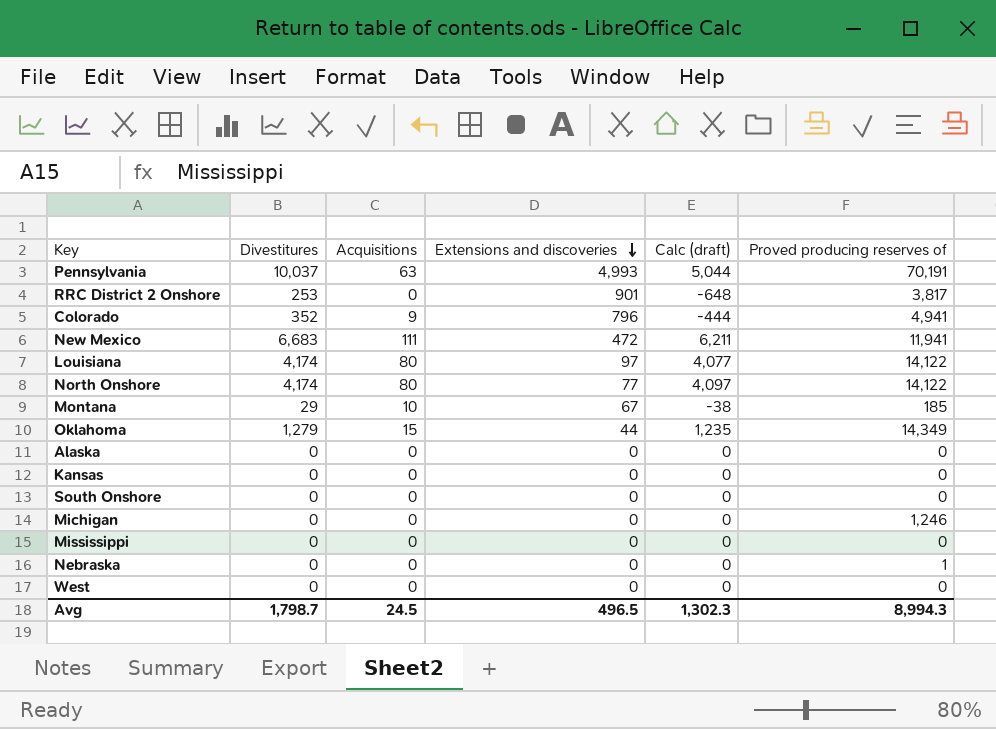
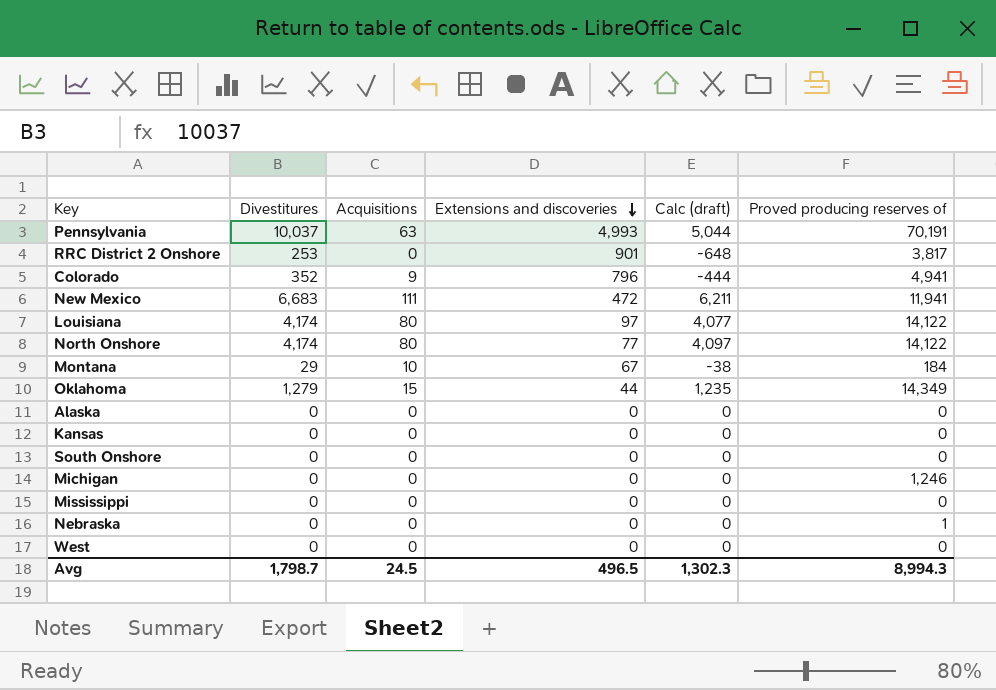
Montana | Proved producing reserves of: 185 -> 184

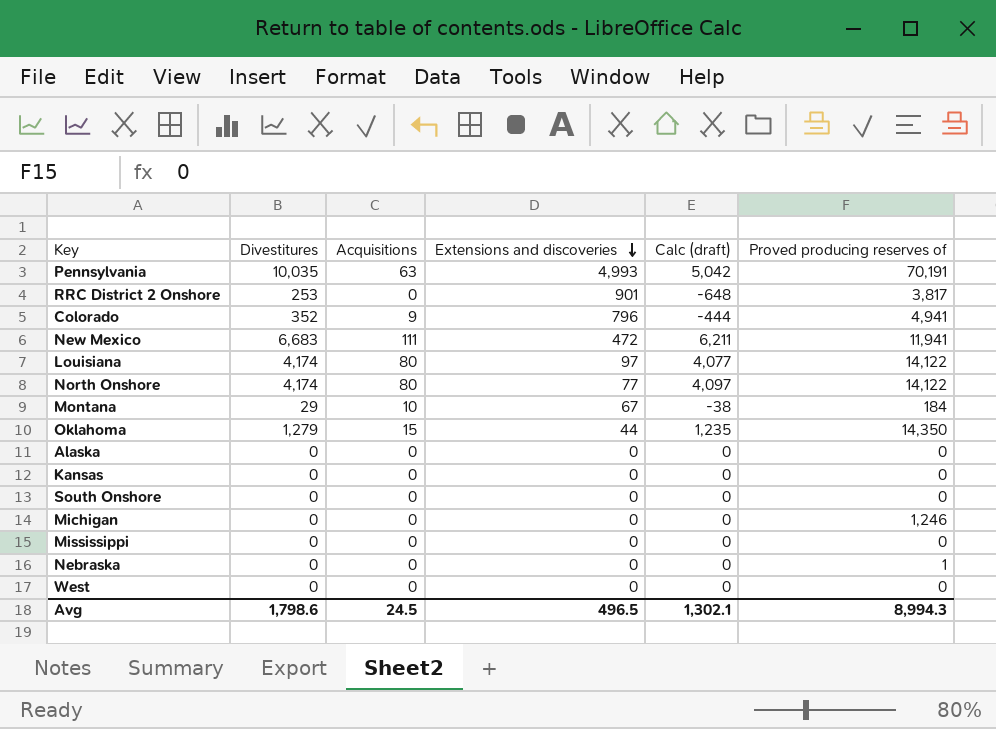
Pennsylvania | Divestitures: 10,037 -> 10,035
Pennsylvania | Calc (draft): 5,044 -> 5,042
Oklahoma | Proved producing reserves of: 14,349 -> 14,350
Avg | Divestitures: 1,798.7 -> 1,798.6
Avg | Calc (draft): 1,302.3 -> 1,302.1

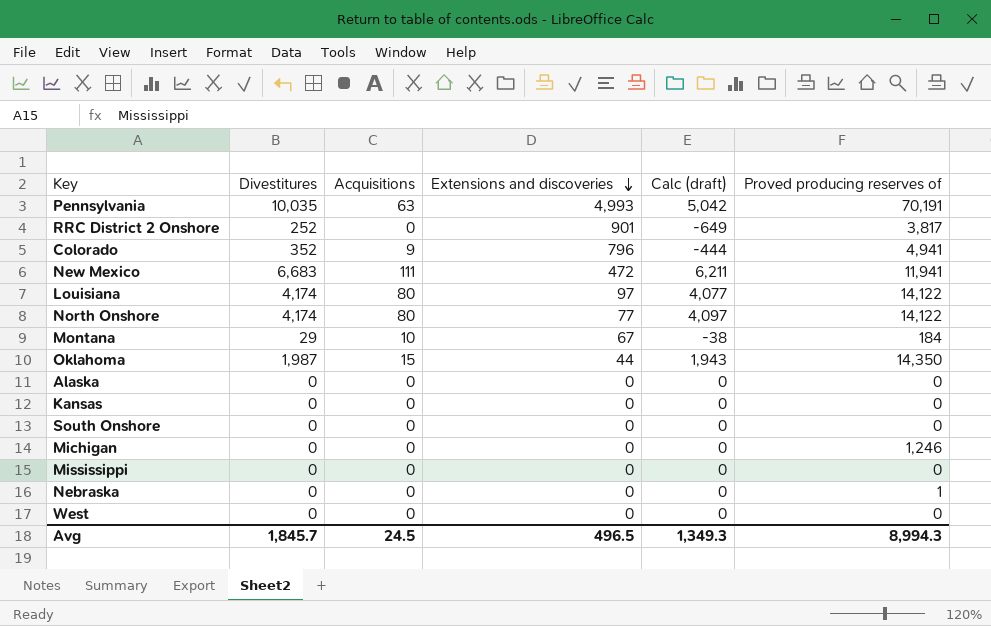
RRC District 2 Onshore | Divestitures: 253 -> 252
RRC District 2 Onshore | Calc (draft): -648 -> -649
Oklahoma | Divestitures: 1,279 -> 1,987
Oklahoma | Calc (draft): 1,235 -> 1,943
Avg | Divestitures: 1,798.6 -> 1,845.7
Avg | Calc (draft): 1,302.1 -> 1,349.3

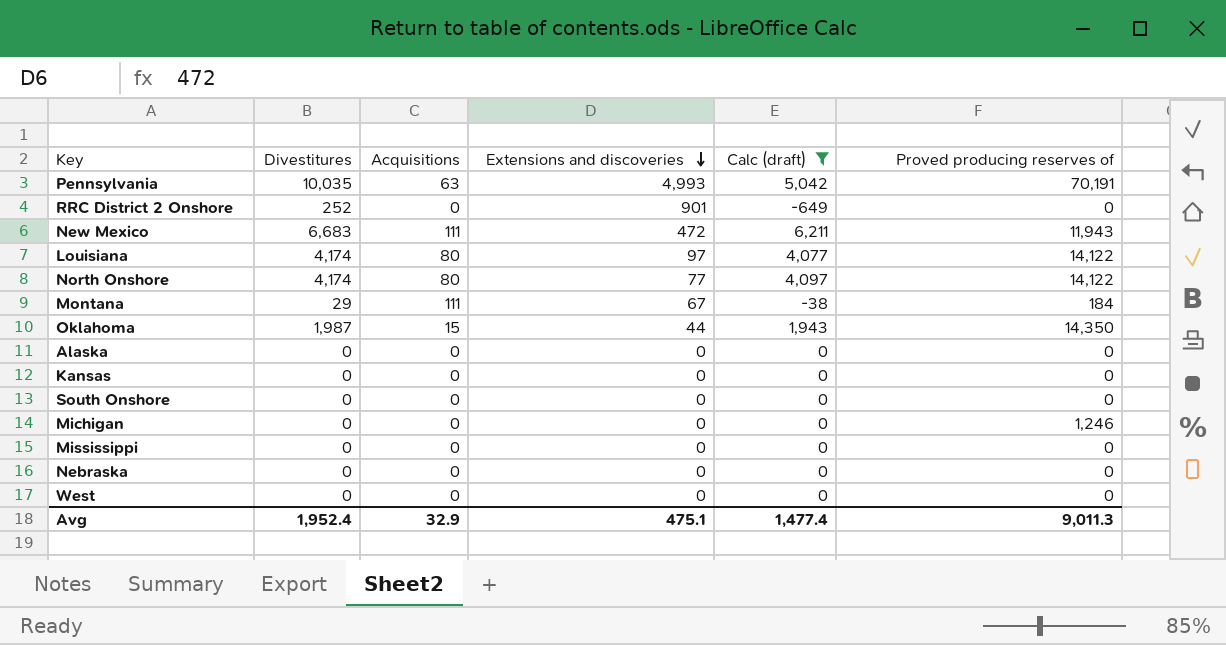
filter: none -> Calc (draft) != -444
RRC District 2 Onshore | Proved producing reserves of: 3,817 -> 0
New Mexico | Proved producing reserves of: 11,941 -> 11,943
Montana | Acquisitions: 10 -> 111
Nebraska | Proved producing reserves of: 1 -> 0
Avg | Divestitures: 1,845.7 -> 1,952.4
Avg | Acquisitions: 24.5 -> 32.9
Avg | Extensions and discoveries: 496.5 -> 475.1
Avg | Calc (draft): 1,349.3 -> 1,477.4
Avg | Proved producing reserves of: 8,994.3 -> 9,011.3

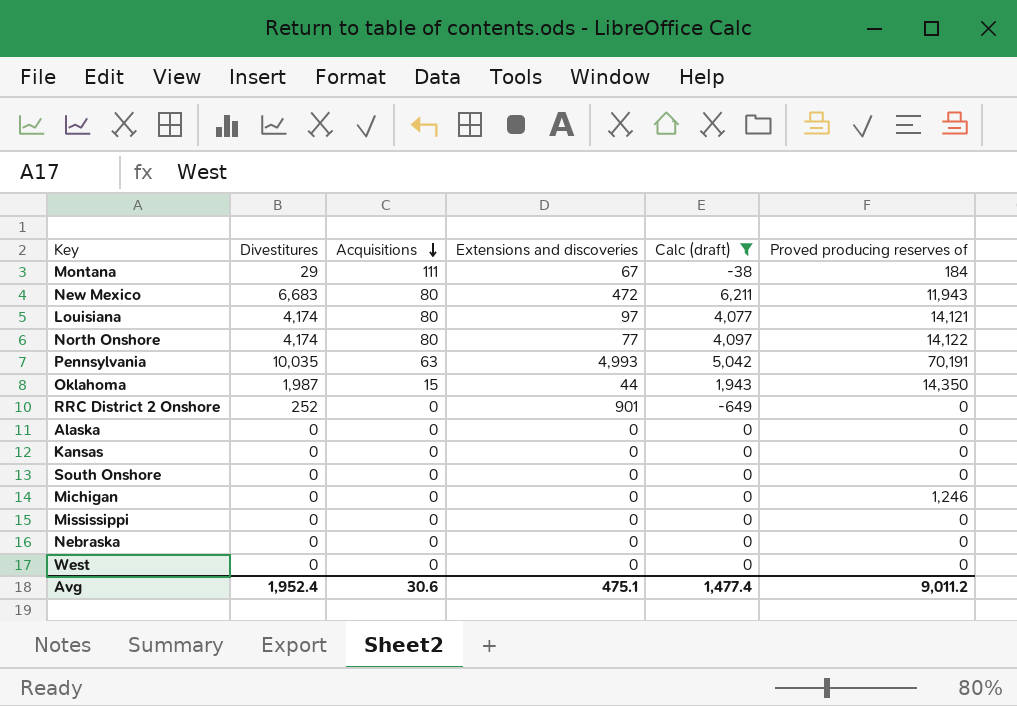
row order: Extensions and discoveries descending -> Acquisitions descending
New Mexico | Acquisitions: 111 -> 80
Louisiana | Proved producing reserves of: 14,122 -> 14,121
Avg | Acquisitions: 32.9 -> 30.6
Avg | Proved producing reserves of: 9,011.3 -> 9,011.2

